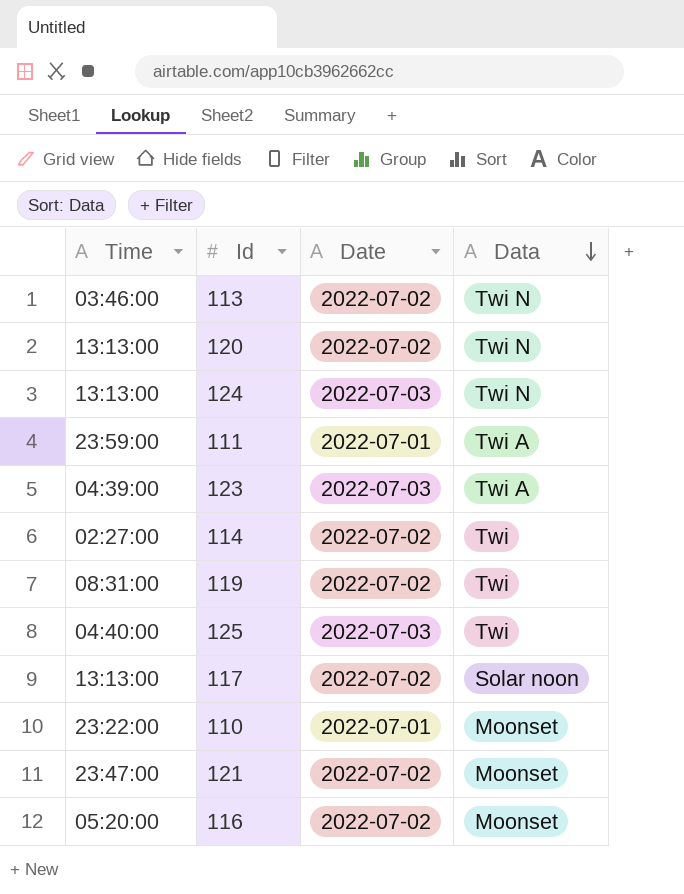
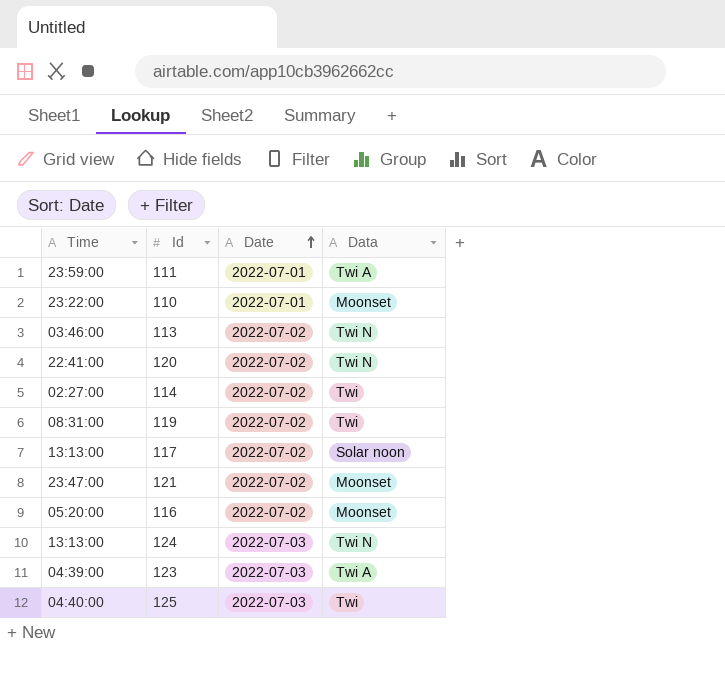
row order: Data descending -> Date ascending
120 | Time: 13:13:00 -> 22:41:00

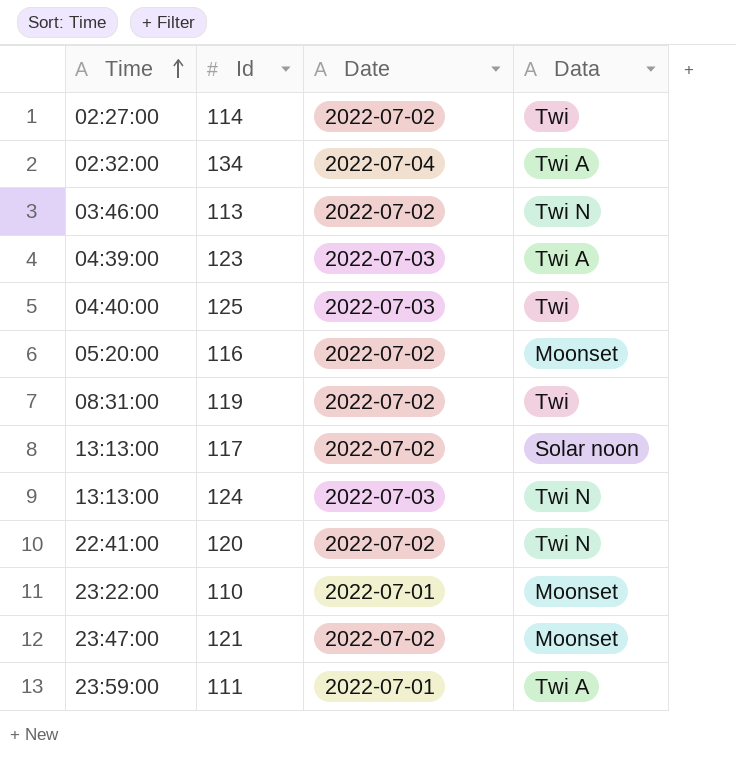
row order: Date ascending -> Time ascending
row 134: none -> 02:32:00 | 2022-07-04 | Twi A

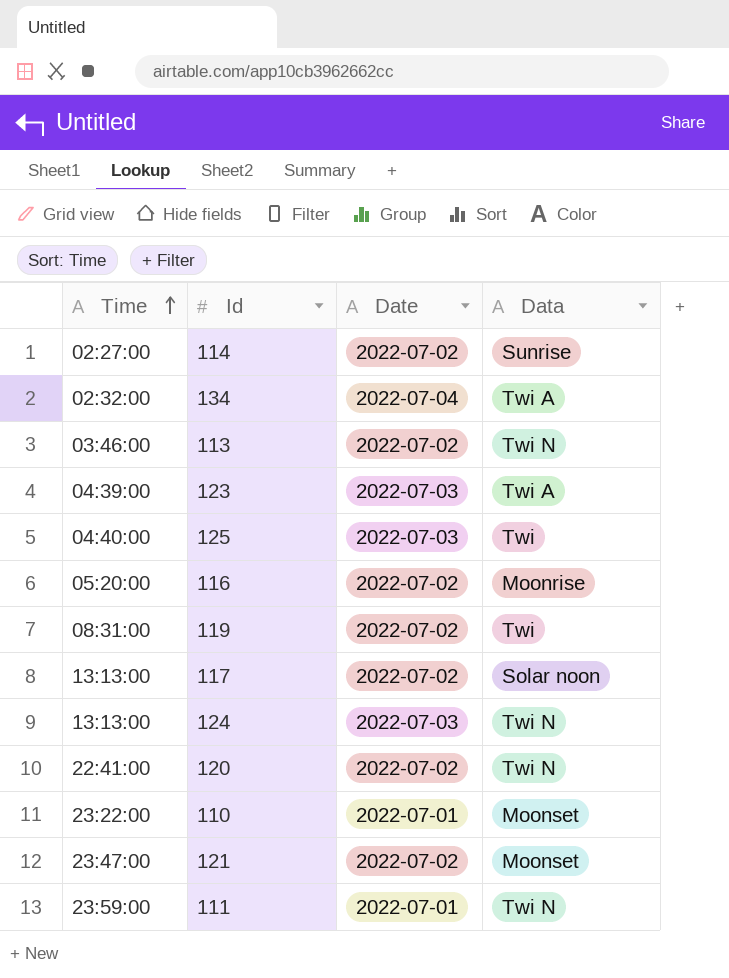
114 | Data: Twi -> Sunrise
116 | Data: Moonset -> Moonrise
111 | Data: Twi A -> Twi N

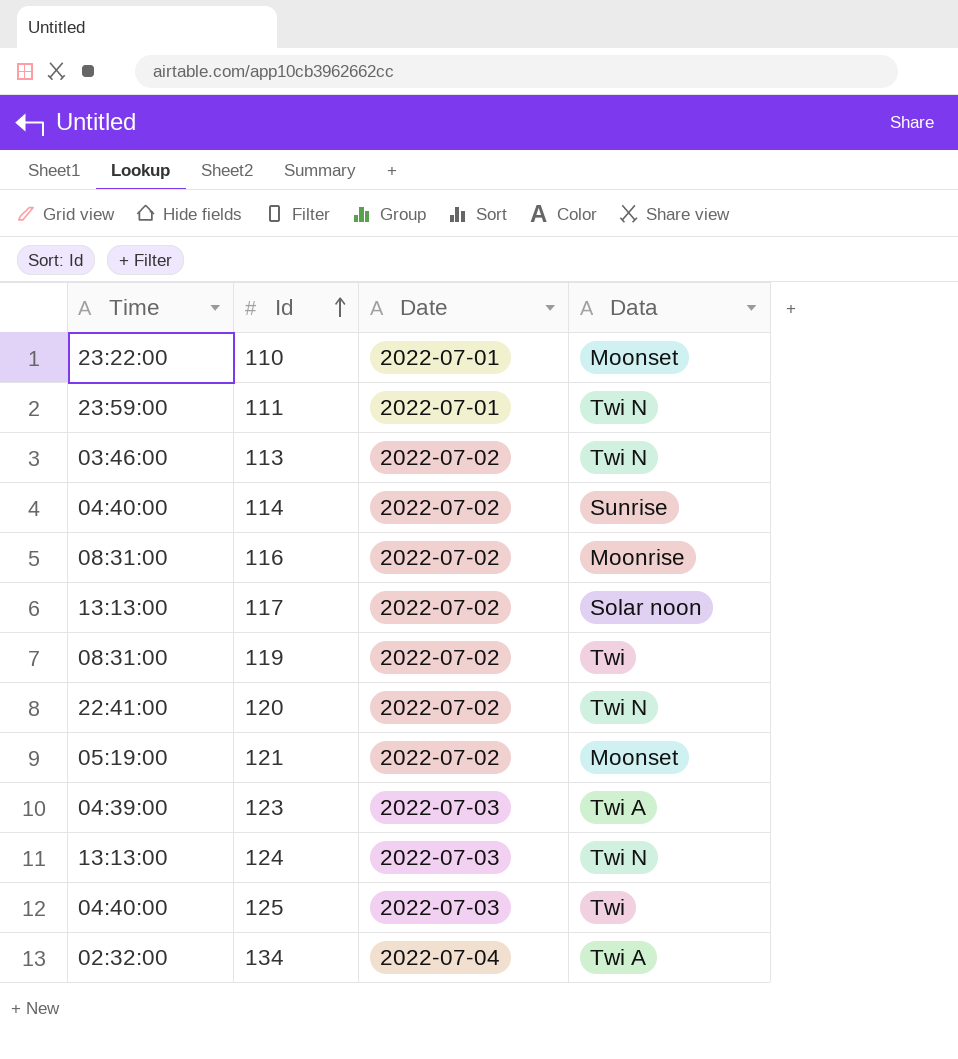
row order: Time ascending -> Id ascending
114 | Time: 02:27:00 -> 04:40:00
116 | Time: 05:20:00 -> 08:31:00
121 | Time: 23:47:00 -> 05:19:00

